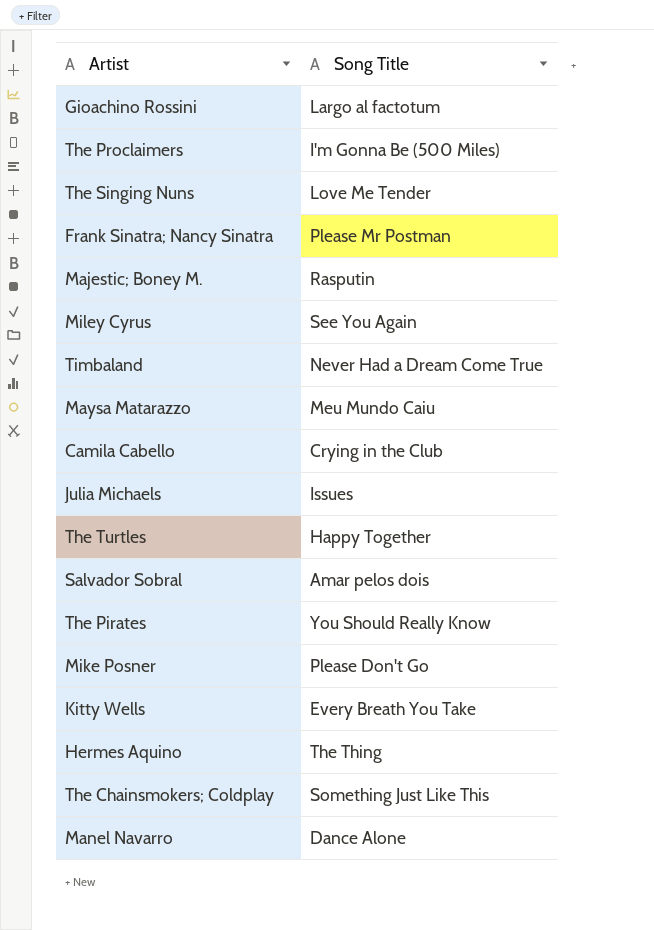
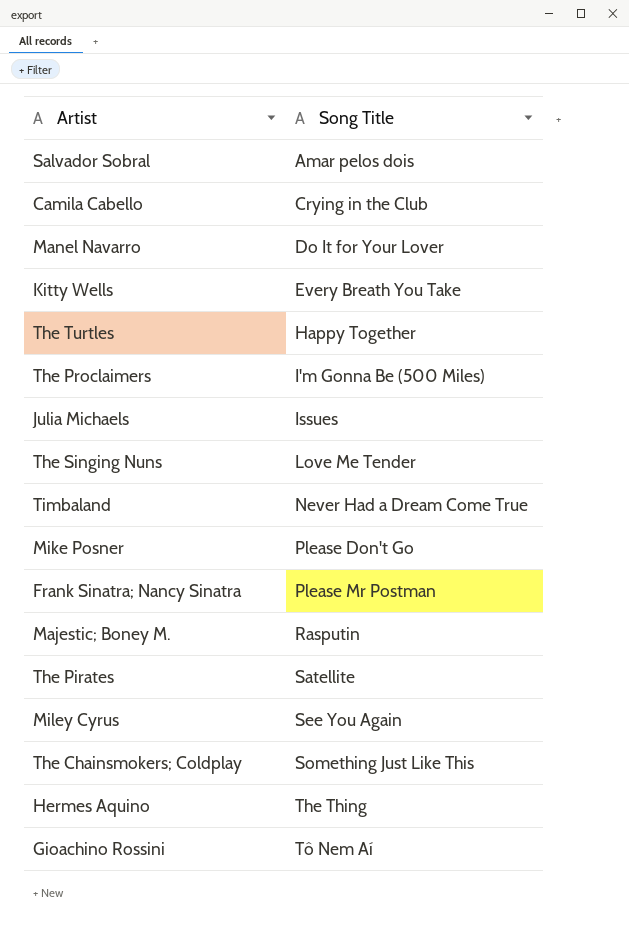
row order: none -> Song Title ascending
row Maysa Matarazzo: Meu Mundo Caiu -> none
Manel Navarro | Song Title: Dance Alone -> Do It for Your Lover
The Pirates | Song Title: You Should Really Know -> Satellite
Gioachino Rossini | Song Title: Largo al factotum -> Tô Nem Aí

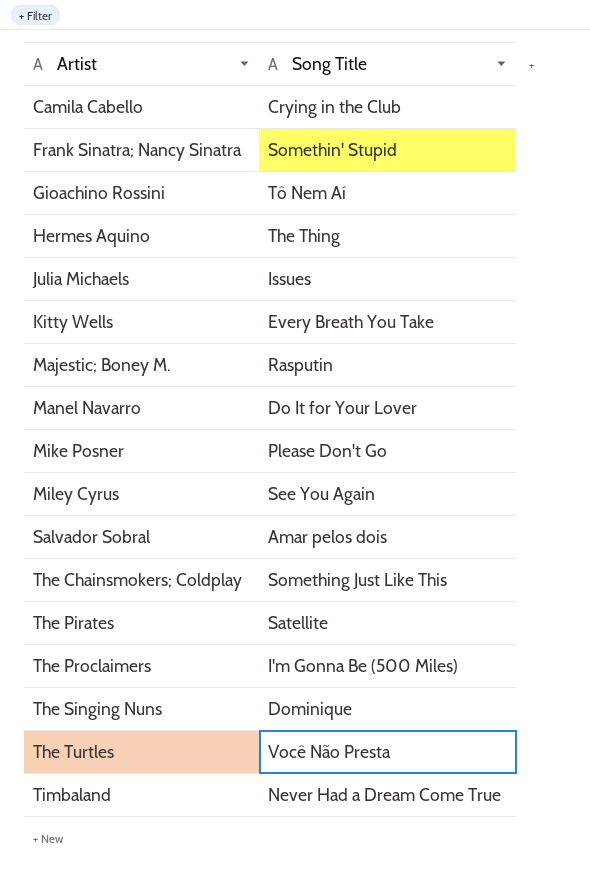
row order: Song Title ascending -> Artist ascending
Frank Sinatra; Nancy Sinatra | Song Title: Please Mr Postman -> Somethin' Stupid
The Singing Nuns | Song Title: Love Me Tender -> Dominique
The Turtles | Song Title: Happy Together -> Você Não Presta

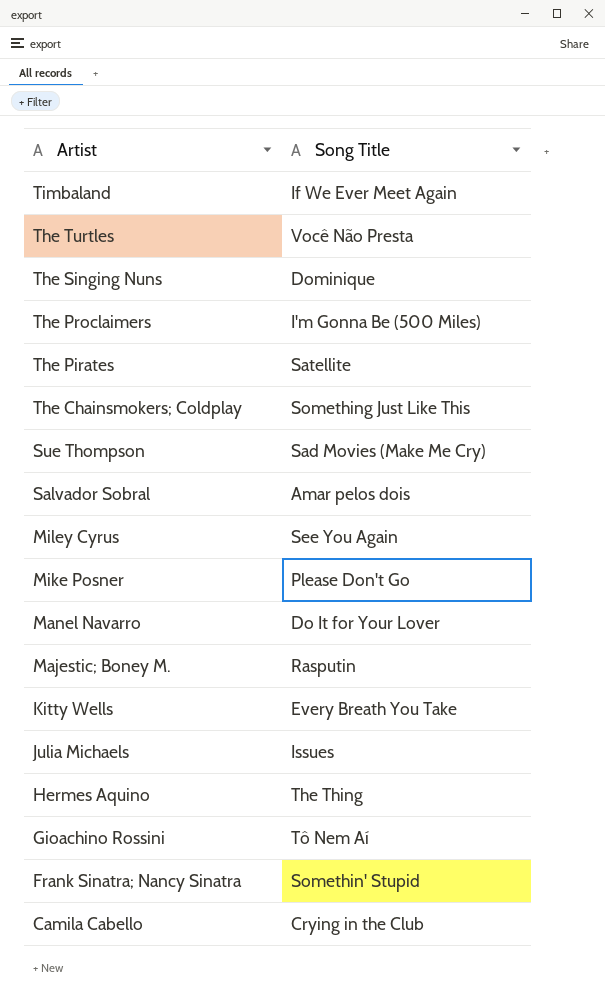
row order: Artist ascending -> Artist descending
Timbaland | Song Title: Never Had a Dream Come True -> If We Ever Meet Again
row Sue Thompson: none -> Sad Movies (Make Me Cry)

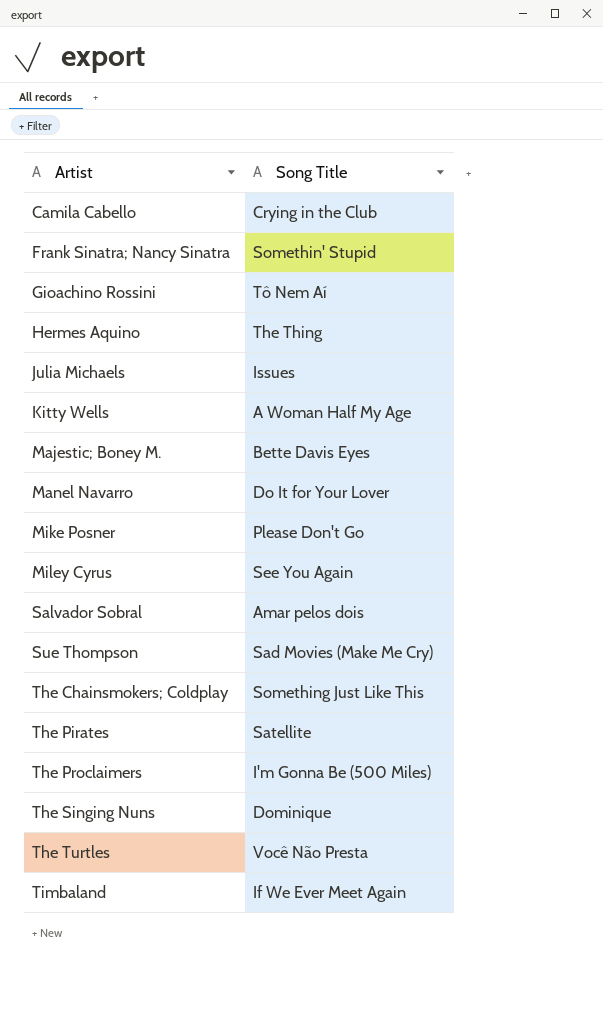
row order: Artist descending -> Artist ascending
Kitty Wells | Song Title: Every Breath You Take -> A Woman Half My Age
Majestic; Boney M. | Song Title: Rasputin -> Bette Davis Eyes

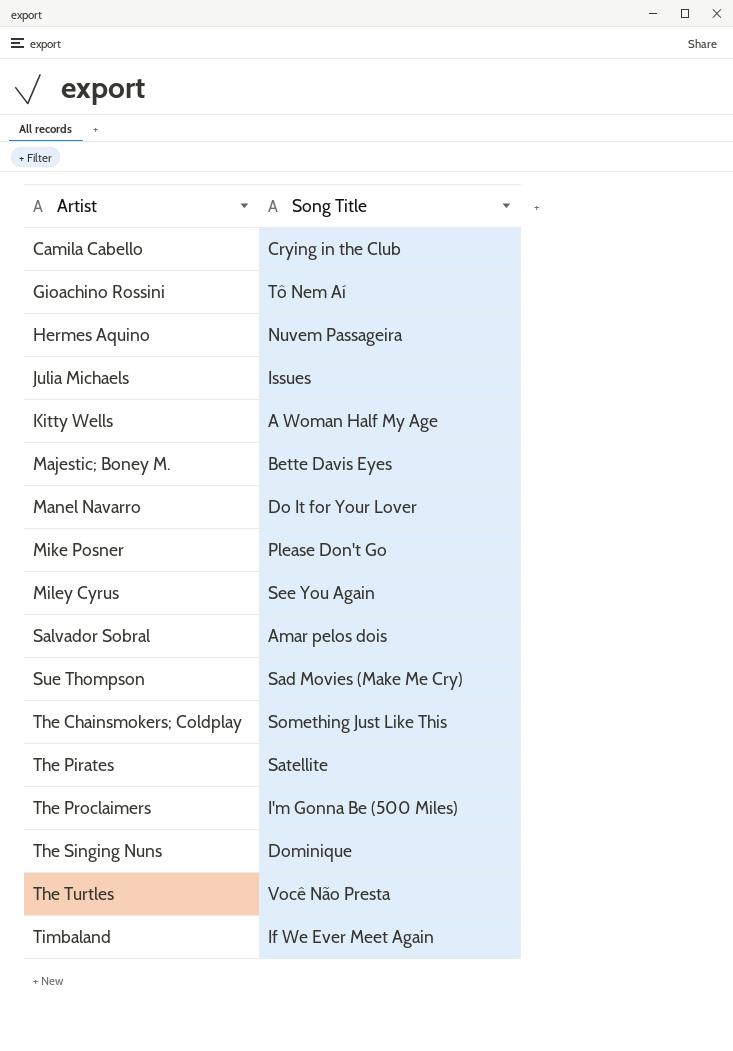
row Frank Sinatra; Nancy Sinatra: Somethin' Stupid -> none
Hermes Aquino | Song Title: The Thing -> Nuvem Passageira

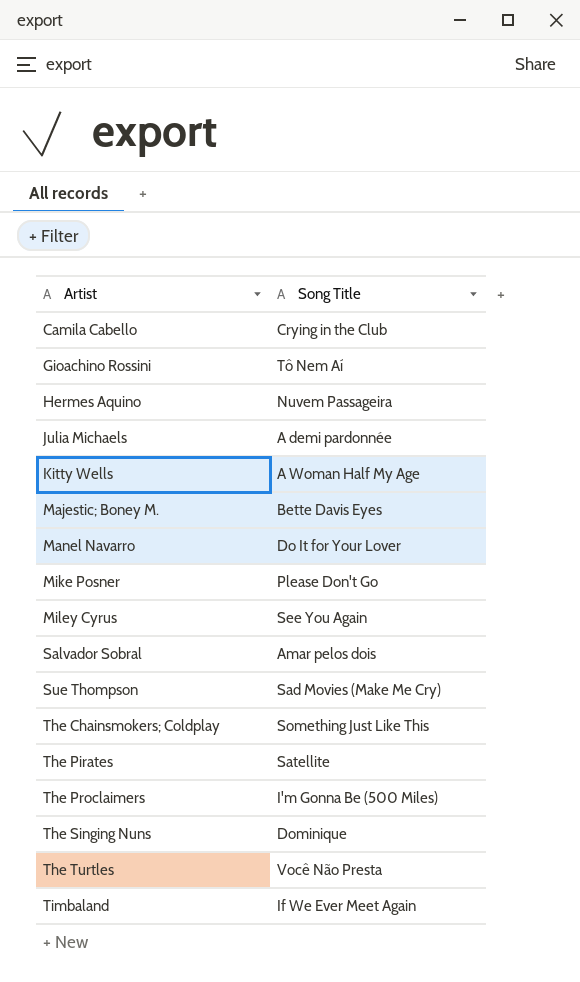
Julia Michaels | Song Title: Issues -> A demi pardonnée

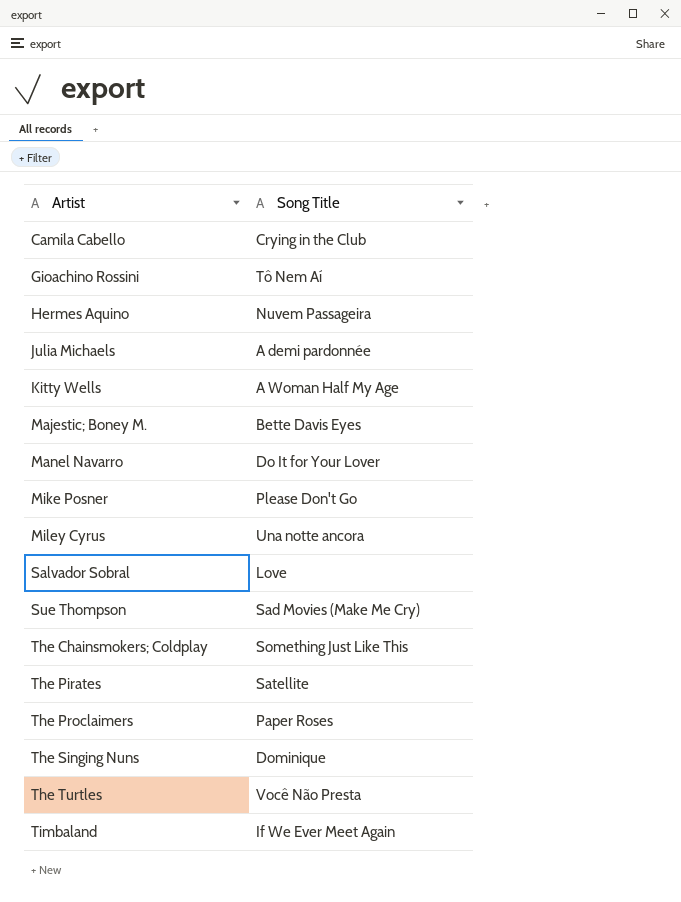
Miley Cyrus | Song Title: See You Again -> Una notte ancora
Salvador Sobral | Song Title: Amar pelos dois -> Love
The Proclaimers | Song Title: I'm Gonna Be (500 Miles) -> Paper Roses

